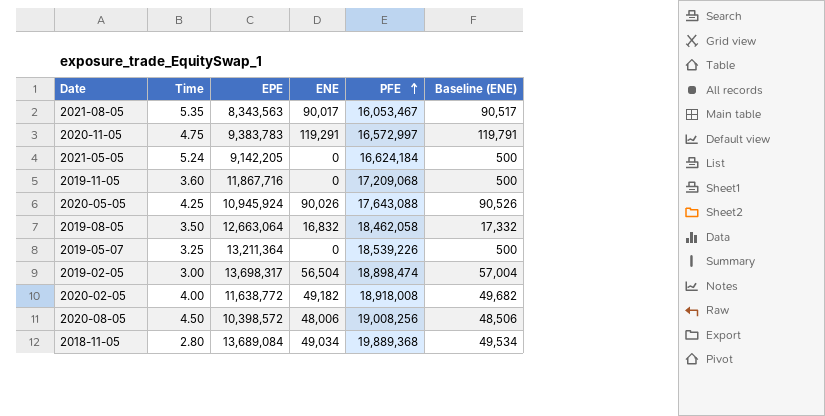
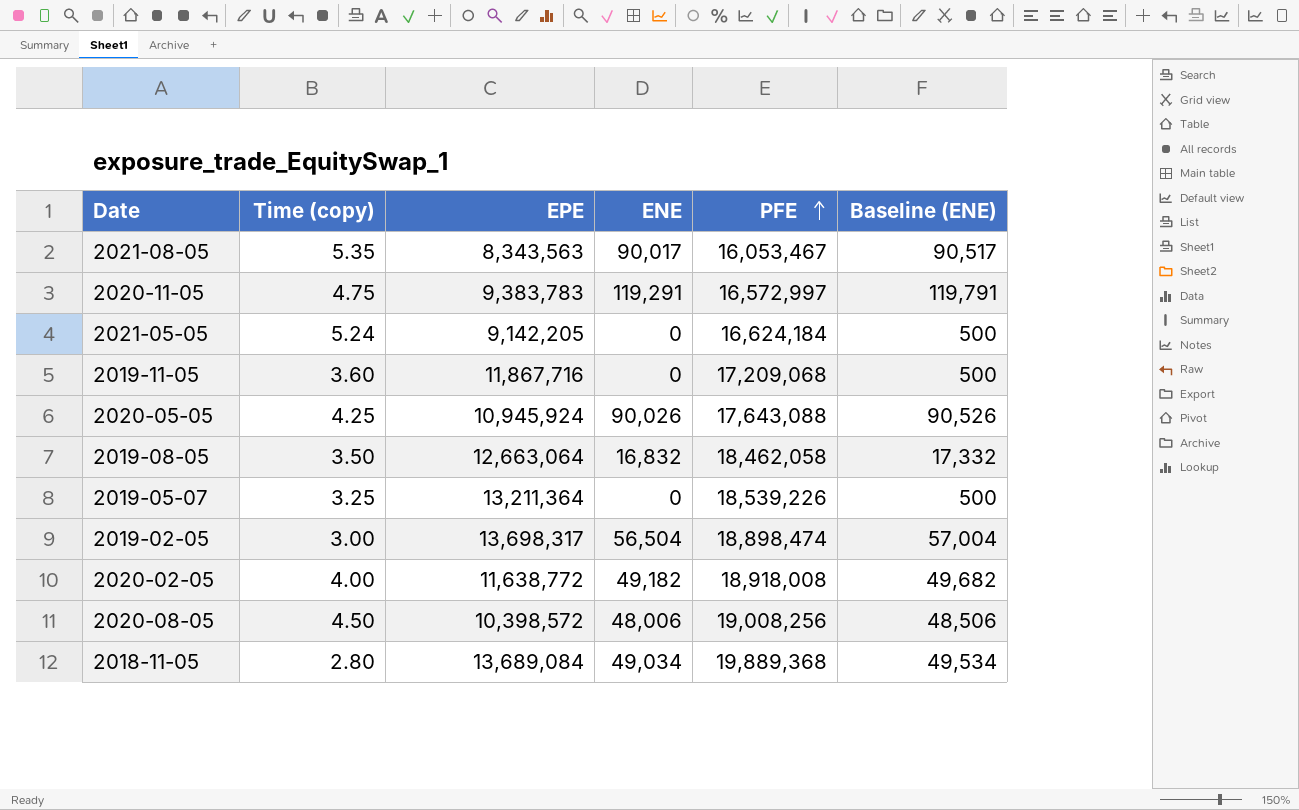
column name: Time -> Time (copy)

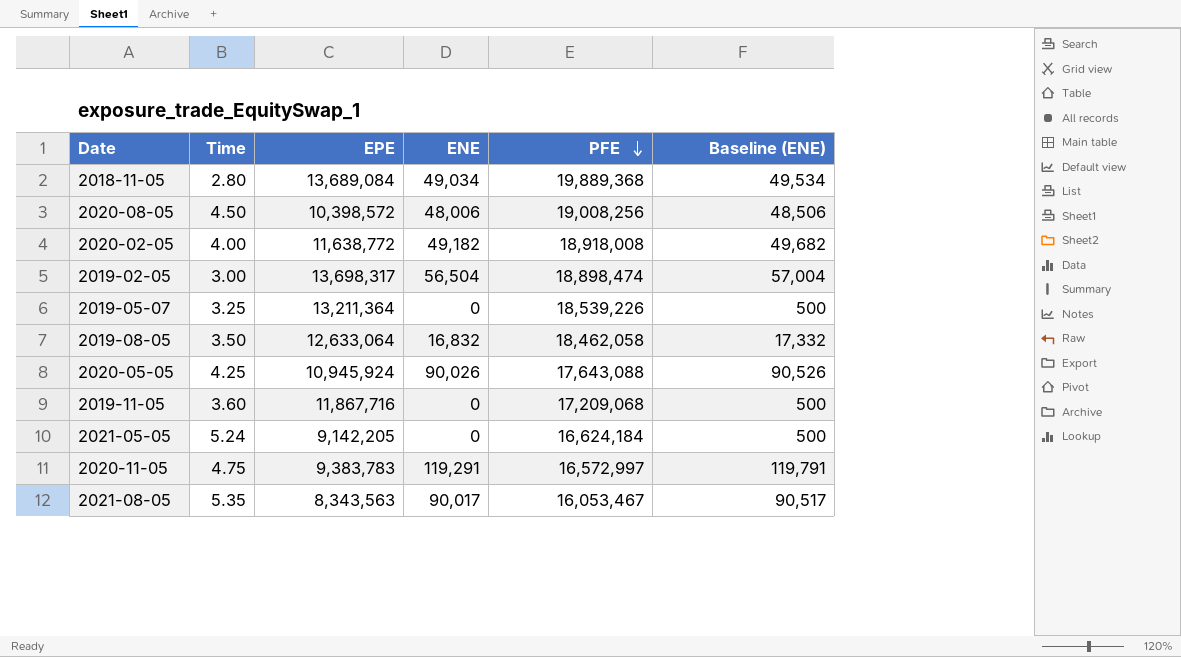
row order: PFE ascending -> PFE descending
column name: Time (copy) -> Time
2019-08-05 | EPE: 12,663,064 -> 12,633,064

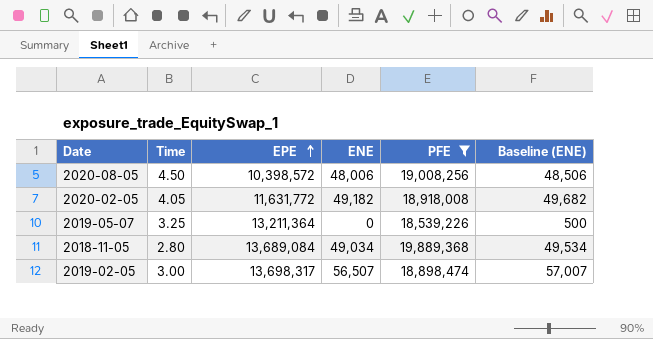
filter: none -> PFE >= 18,539,226
row order: PFE descending -> EPE ascending
2020-02-05 | Time: 4.00 -> 4.05
2020-02-05 | EPE: 11,638,772 -> 11,631,772
2019-02-05 | ENE: 56,504 -> 56,507
2019-02-05 | Baseline (ENE): 57,004 -> 57,007

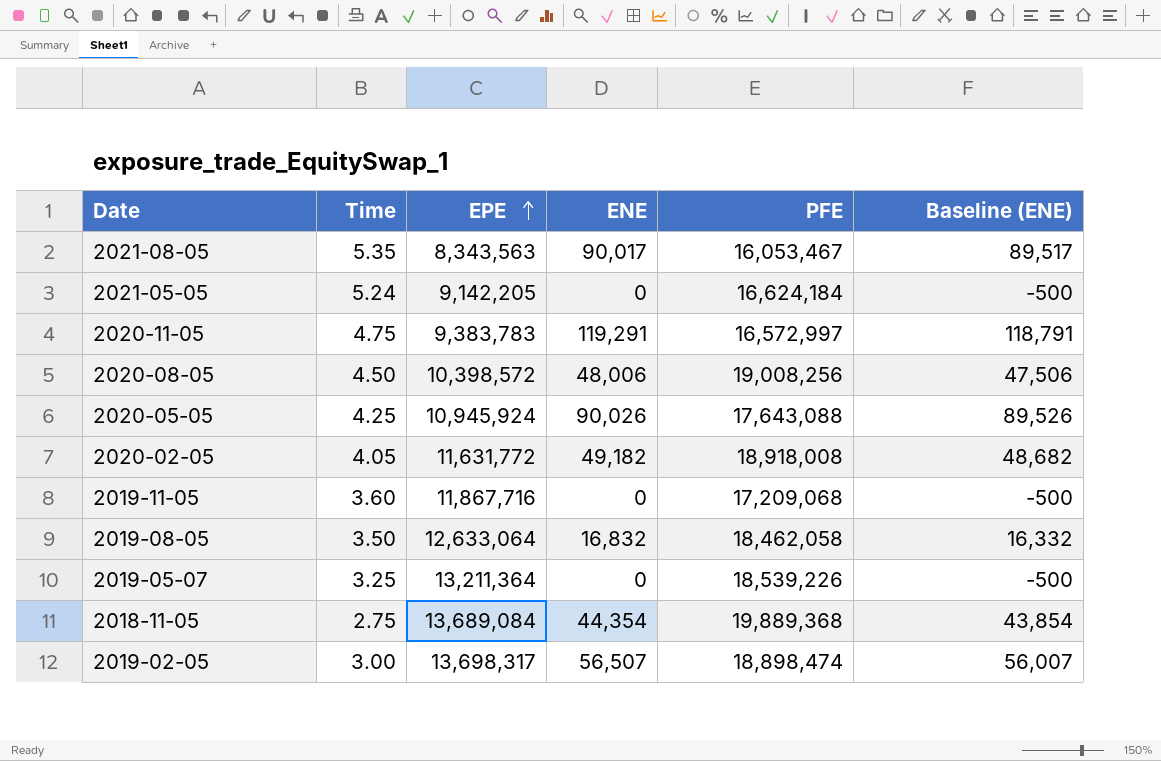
filter: PFE >= 18,539,226 -> none
column Baseline (ENE) | formula: [ENE] + 500 -> [ENE] - 500
2018-11-05 | Time: 2.80 -> 2.75
2018-11-05 | ENE: 49,034 -> 44,354

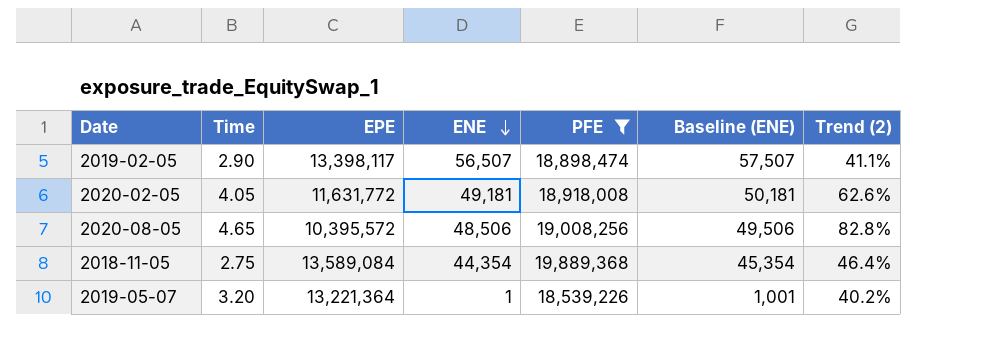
filter: none -> PFE >= 18,539,226
row order: EPE ascending -> ENE descending
column Baseline (ENE) | formula: [ENE] - 500 -> [ENE] + 1000
column Trend (2) | formula: none -> ([PFE] - [EPE]) / [EPE]
2019-02-05 | Time: 3.00 -> 2.90
2019-02-05 | EPE: 13,698,317 -> 13,398,117
2020-02-05 | ENE: 49,182 -> 49,181
2020-08-05 | Time: 4.50 -> 4.65
2020-08-05 | EPE: 10,398,572 -> 10,395,572
2020-08-05 | ENE: 48,006 -> 48,506
2018-11-05 | EPE: 13,689,084 -> 13,589,084
2019-05-07 | Time: 3.25 -> 3.20
2019-05-07 | EPE: 13,211,364 -> 13,221,364
2019-05-07 | ENE: 0 -> 1

